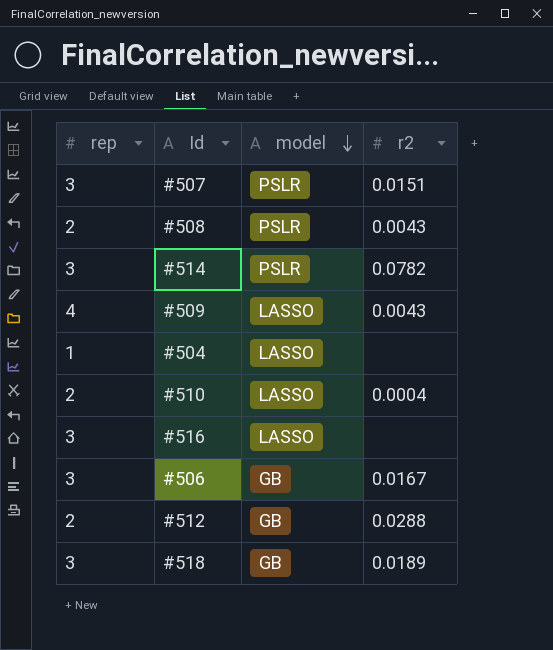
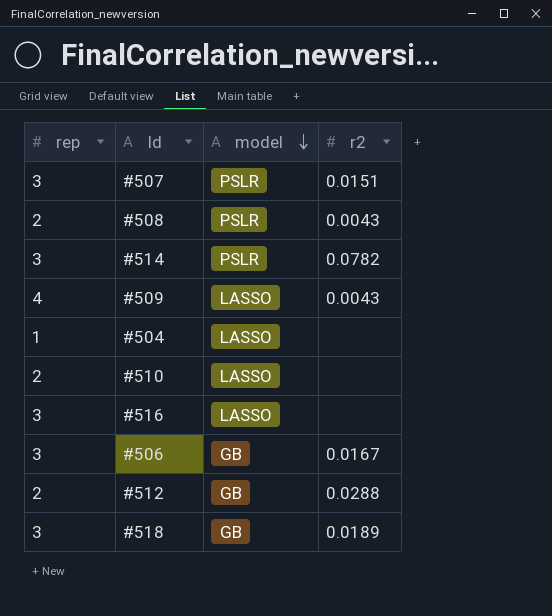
#510 | r2: 0.0004 -> none

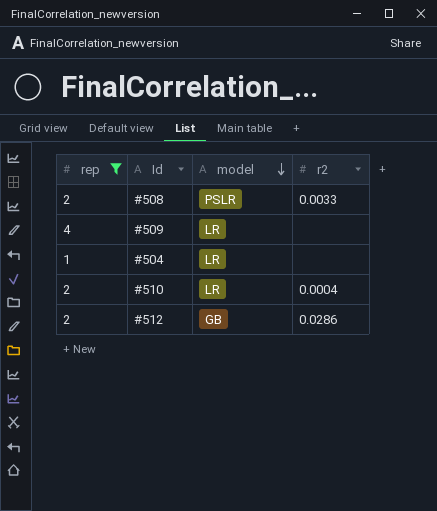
filter: none -> rep != 3
#508 | r2: 0.0043 -> 0.0033
#509 | model: LASSO -> LR
#509 | r2: 0.0043 -> none
#504 | model: LASSO -> LR
#510 | model: LASSO -> LR
#510 | r2: none -> 0.0004
#512 | r2: 0.0288 -> 0.0286

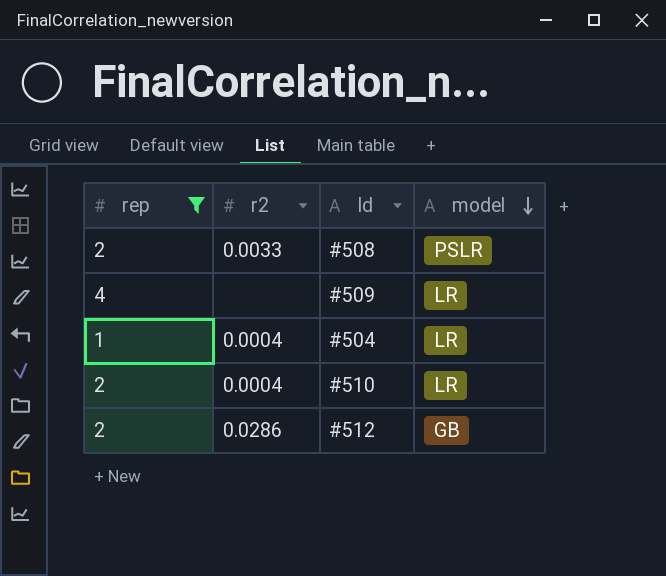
column r2 | position: 4 -> 2
#504 | r2: none -> 0.0004

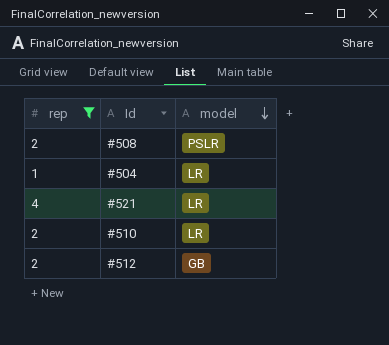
column r2 | position: 2 -> none
row #509: 4 | none | LR -> none
row #521: none -> 4 | LR

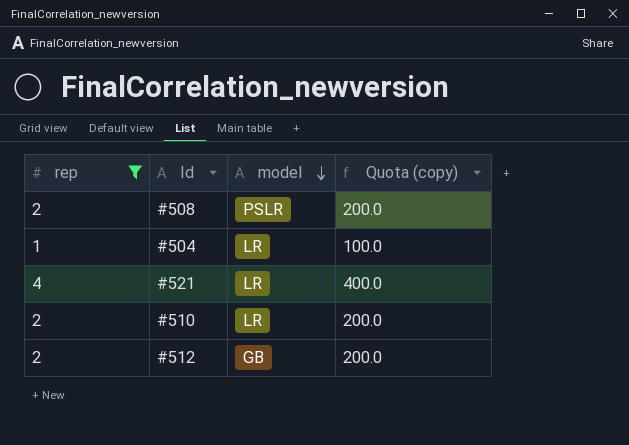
column Quota (copy) | formula: none -> [rep] * 100

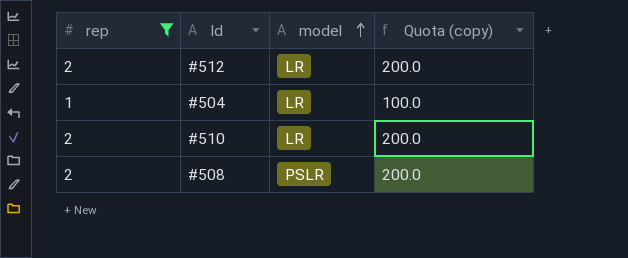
row order: model descending -> model ascending
row #521: 4 | LR | 400.0 -> none
#512 | model: GB -> LR

